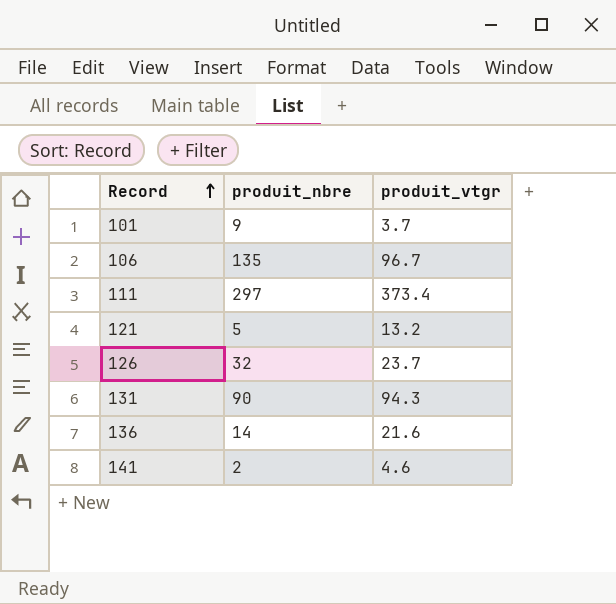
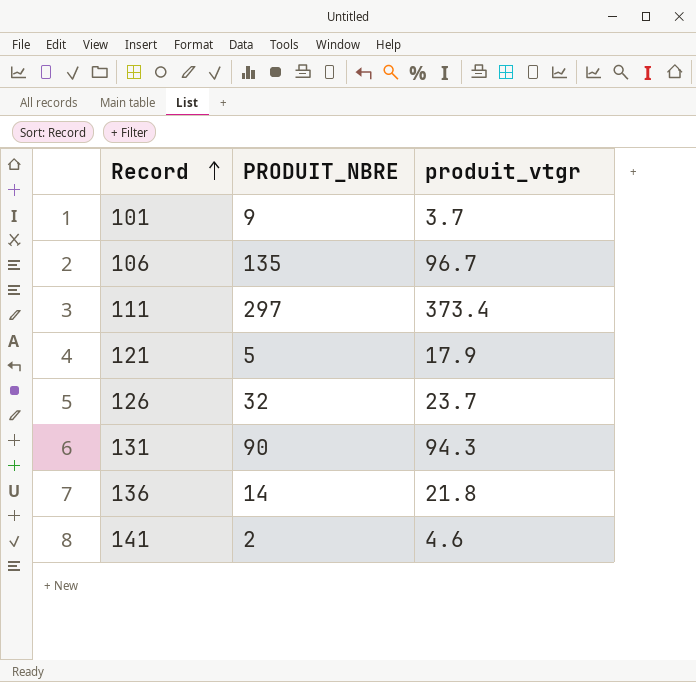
column name: produit_nbre -> PRODUIT_NBRE
121 | produit_vtgr: 13.2 -> 17.9
136 | produit_vtgr: 21.6 -> 21.8

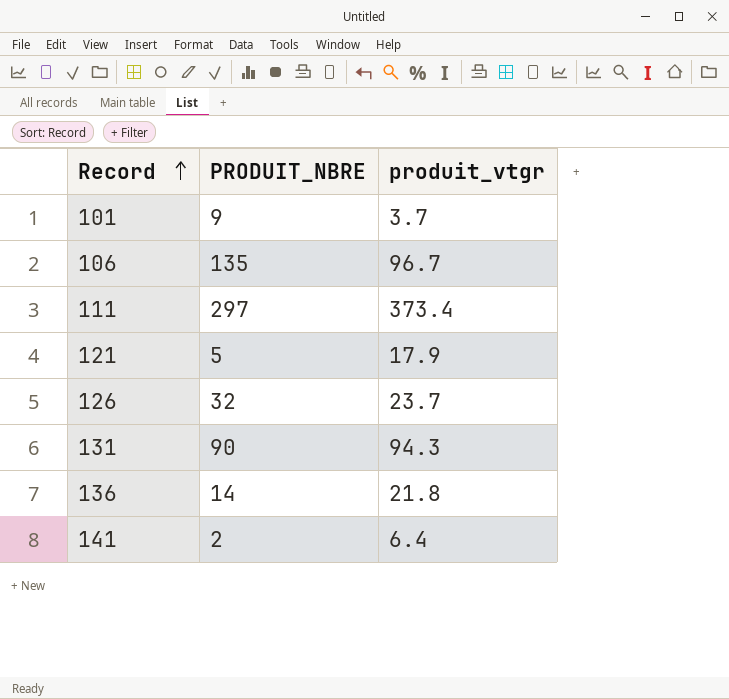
141 | produit_vtgr: 4.6 -> 6.4

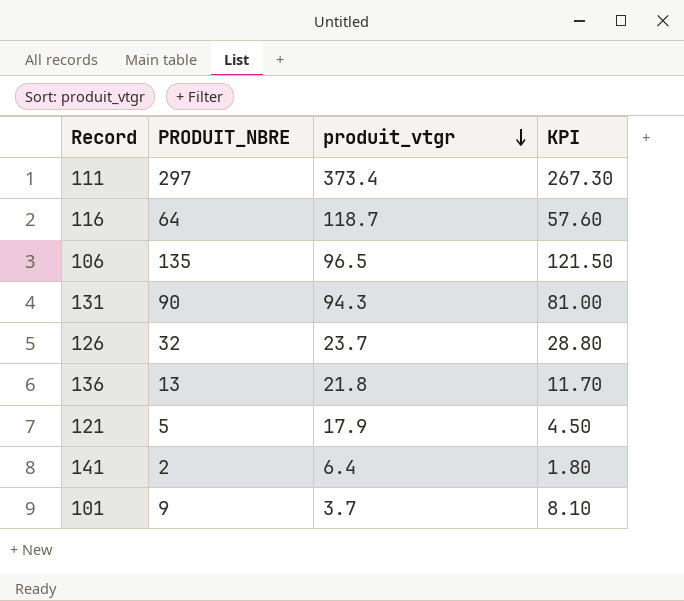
row order: Record ascending -> produit_vtgr descending
column KPI | formula: none -> [PRODUIT_NBRE] * 0.9
row 116: none -> 64 | 118.7 | 57.60
106 | produit_vtgr: 96.7 -> 96.5
136 | PRODUIT_NBRE: 14 -> 13

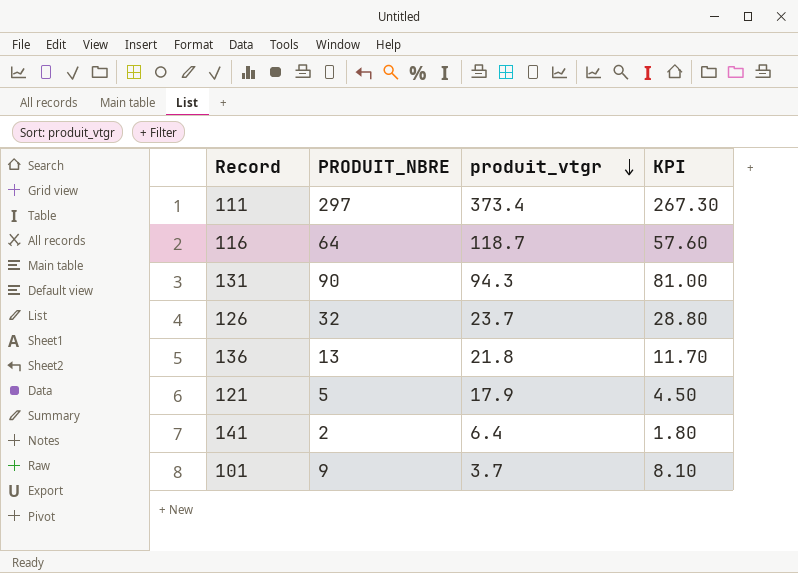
row 106: 135 | 96.5 | 121.50 -> none

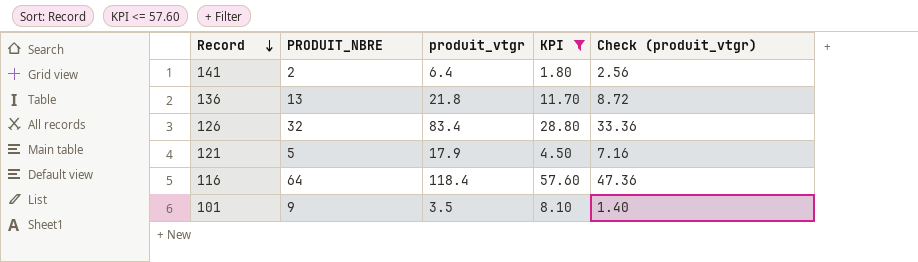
filter: none -> KPI <= 57.60
row order: produit_vtgr descending -> Record descending
column Check (produit_vtgr) | formula: none -> [produit_vtgr] * 0.4
126 | produit_vtgr: 23.7 -> 83.4
116 | produit_vtgr: 118.7 -> 118.4
101 | produit_vtgr: 3.7 -> 3.5

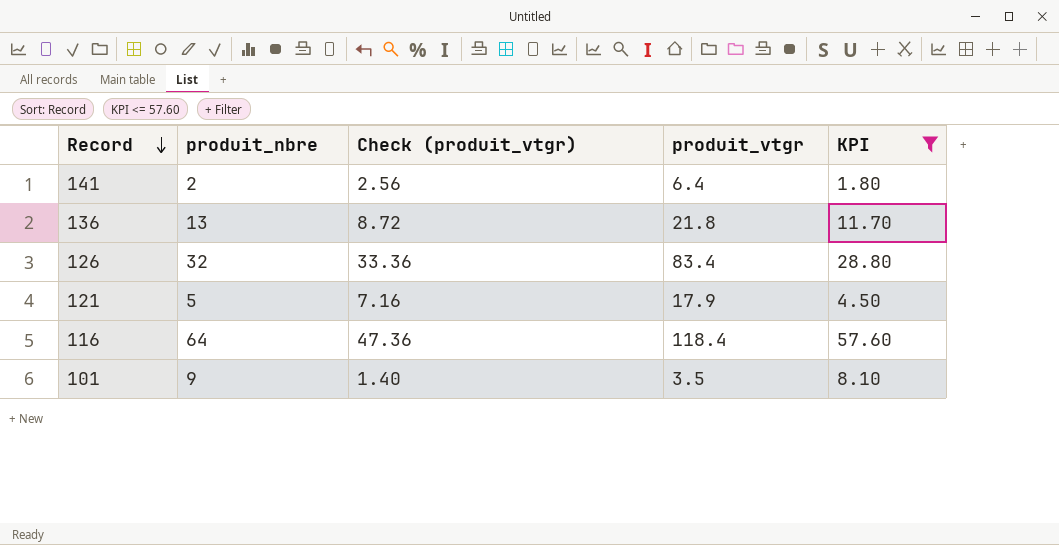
column name: PRODUIT_NBRE -> produit_nbre
column Check (produit_vtgr) | position: 5 -> 3

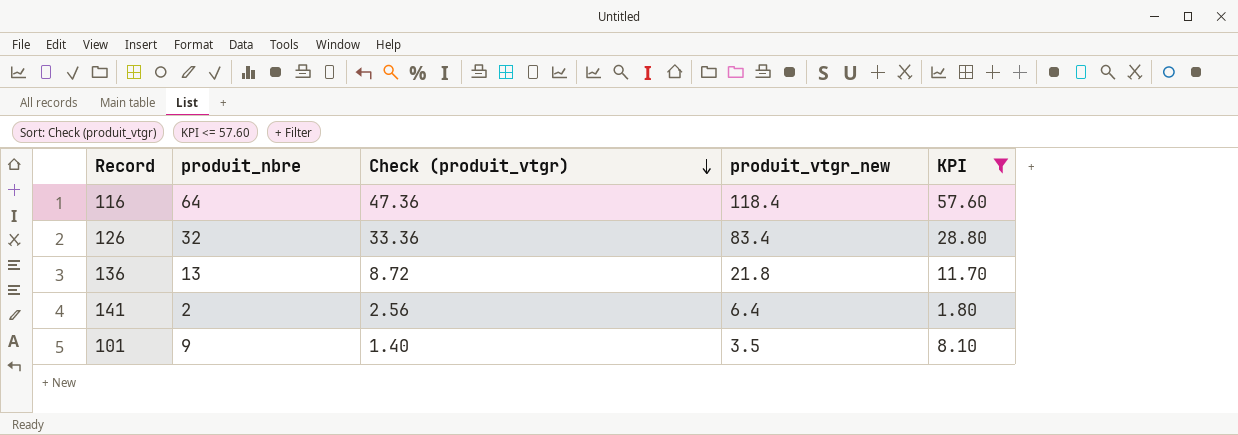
row order: Record descending -> Check (produit_vtgr) descending
column name: produit_vtgr -> produit_vtgr_new
row 121: 5 | 7.16 | 17.9 | 4.50 -> none

